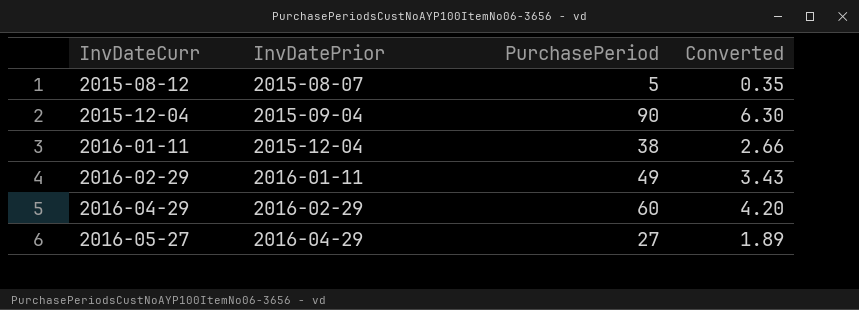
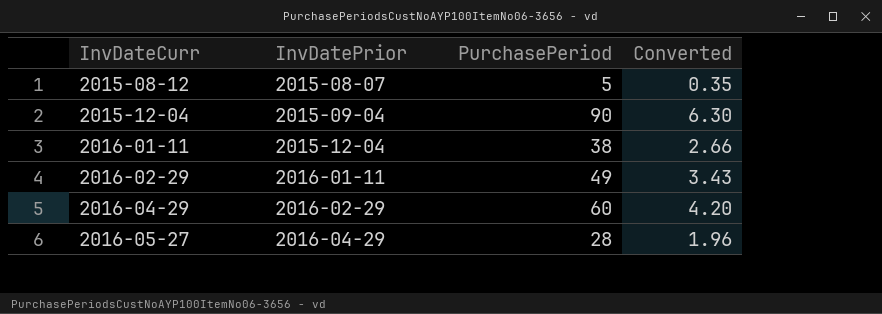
2016-05-27 | PurchasePeriod: 27 -> 28
2016-05-27 | Converted: 1.89 -> 1.96

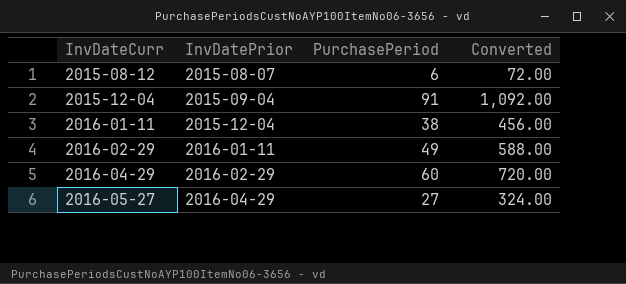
column Converted | formula: [PurchasePeriod] * 0.07 -> [PurchasePeriod] * 12
2015-08-12 | PurchasePeriod: 5 -> 6
2015-12-04 | PurchasePeriod: 90 -> 91
2016-05-27 | PurchasePeriod: 28 -> 27

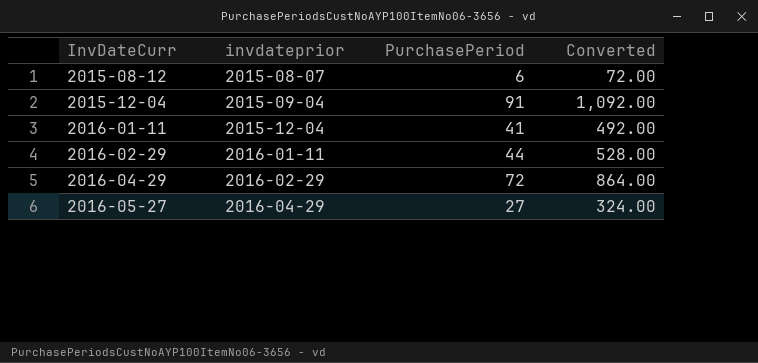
column name: InvDatePrior -> invdateprior
2016-01-11 | PurchasePeriod: 38 -> 41
2016-01-11 | Converted: 456.00 -> 492.00
2016-02-29 | PurchasePeriod: 49 -> 44
2016-02-29 | Converted: 588.00 -> 528.00
2016-04-29 | PurchasePeriod: 60 -> 72
2016-04-29 | Converted: 720.00 -> 864.00

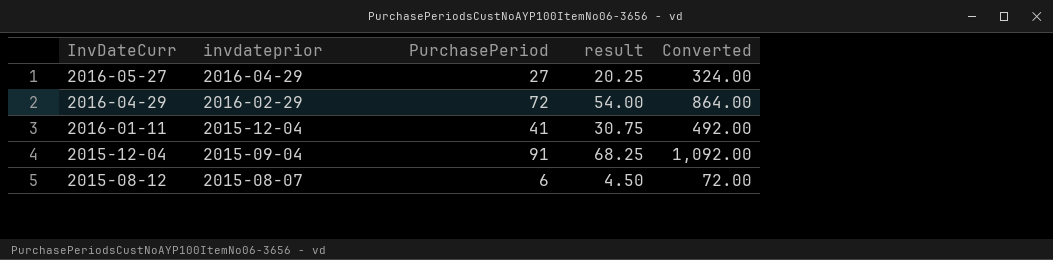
row order: InvDateCurr ascending -> InvDateCurr descending
column result | formula: none -> [PurchasePeriod] * 0.75
row 2016-02-29: 2016-01-11 | 44 | 528.00 -> none

